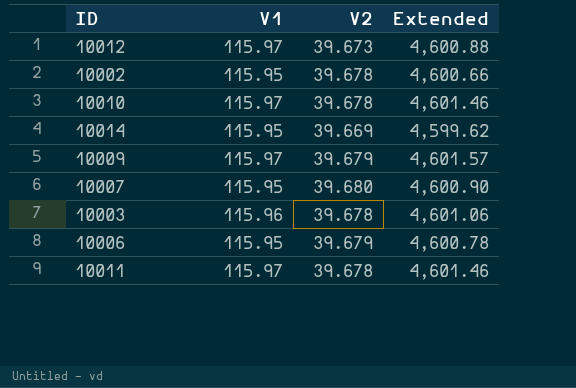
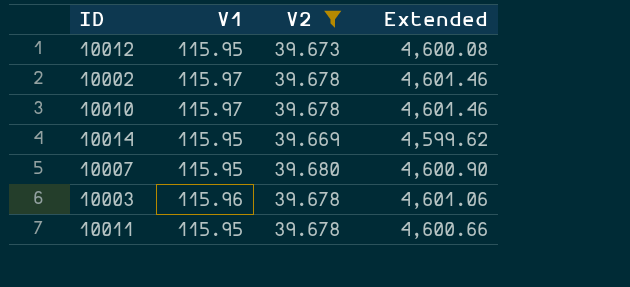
filter: none -> V2 != 39.679
10012 | V1: 115.97 -> 115.95
10012 | Extended: 4,600.88 -> 4,600.08
10002 | V1: 115.95 -> 115.97
10002 | Extended: 4,600.66 -> 4,601.46
10011 | V1: 115.97 -> 115.95
10011 | Extended: 4,601.46 -> 4,600.66

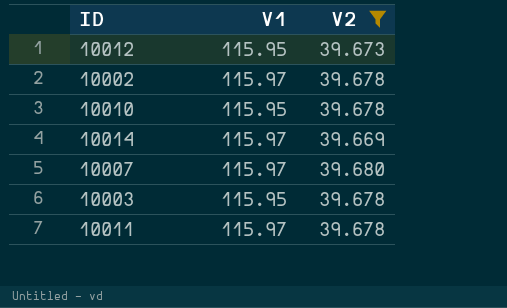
column Extended | formula: [V1] * [V2] -> none
10010 | V1: 115.97 -> 115.95
10014 | V1: 115.95 -> 115.97
10007 | V1: 115.95 -> 115.97
10003 | V1: 115.96 -> 115.95
10011 | V1: 115.95 -> 115.97

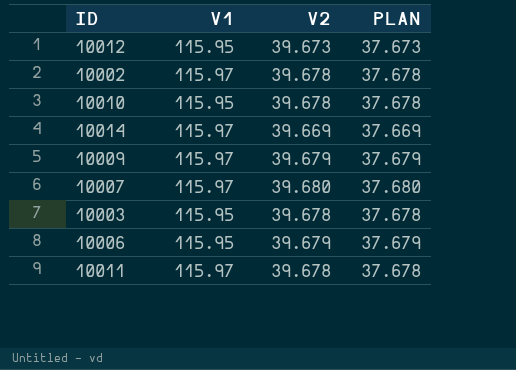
filter: V2 != 39.679 -> none
column PLAN | formula: none -> [V2] - 2

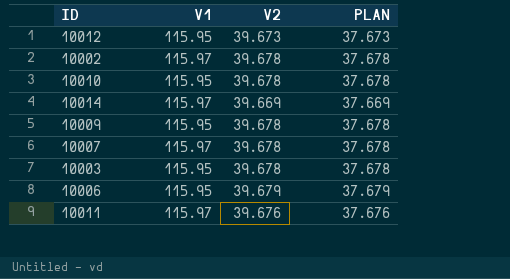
10009 | V1: 115.97 -> 115.95
10009 | V2: 39.679 -> 39.678
10009 | PLAN: 37.679 -> 37.678
10007 | V2: 39.680 -> 39.678
10007 | PLAN: 37.680 -> 37.678
10011 | V2: 39.678 -> 39.676
10011 | PLAN: 37.678 -> 37.676

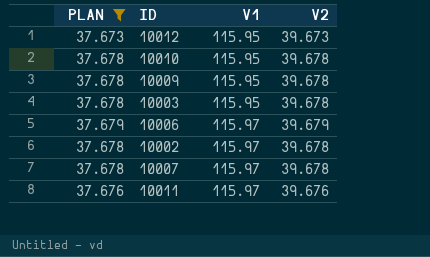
filter: none -> PLAN != 37.669
row order: none -> V1 ascending
column PLAN | position: 4 -> 1
10006 | V1: 115.95 -> 115.97

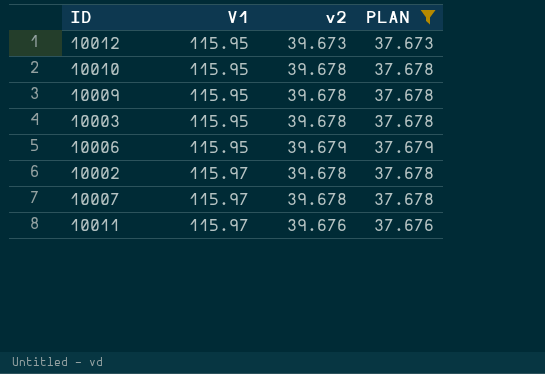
column name: V2 -> v2
column PLAN | position: 1 -> 4
10006 | V1: 115.97 -> 115.95

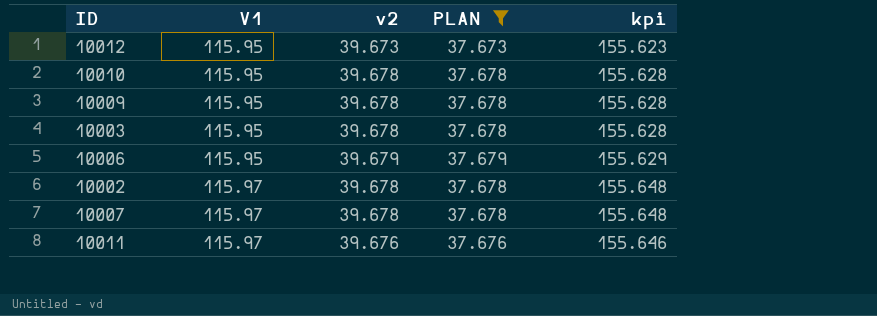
column kpi | formula: none -> [V1] + [v2]

